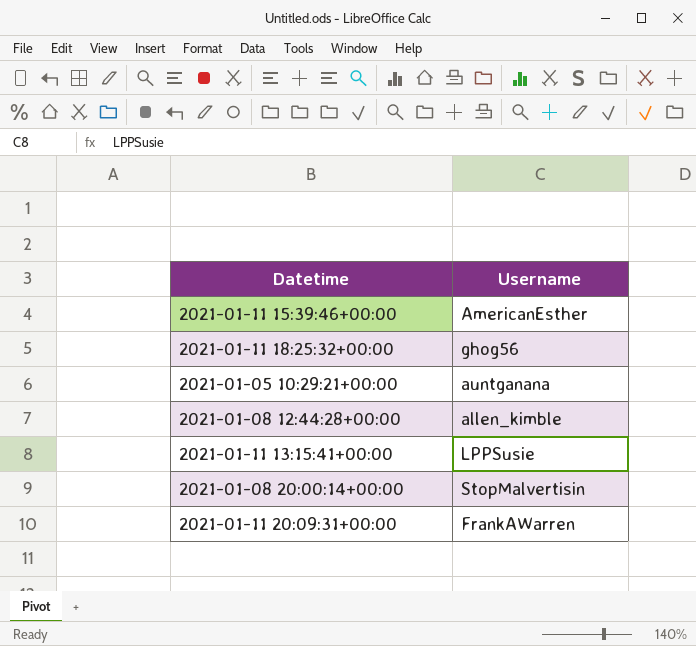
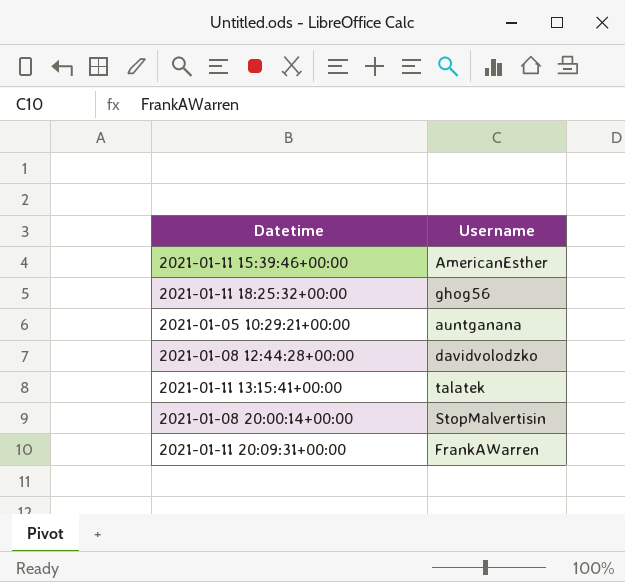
2021-01-08 12:44:28+00:00 | Username: allen_kimble -> davidvolodzko
2021-01-11 13:15:41+00:00 | Username: LPPSusie -> talatek

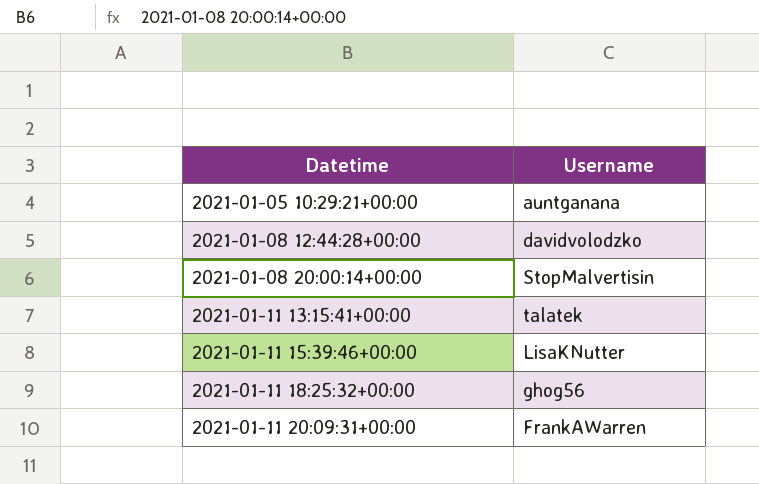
row order: none -> Datetime ascending
2021-01-11 15:39:46+00:00 | Username: AmericanEsther -> LisaKNutter

